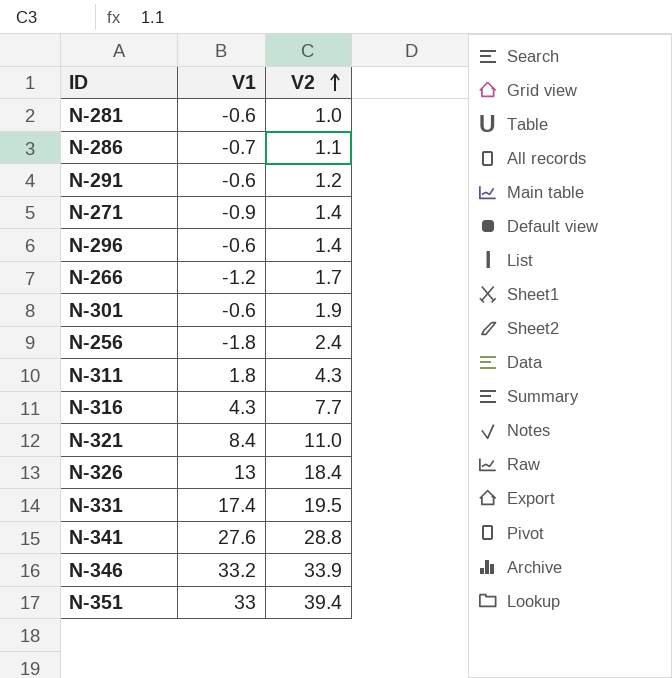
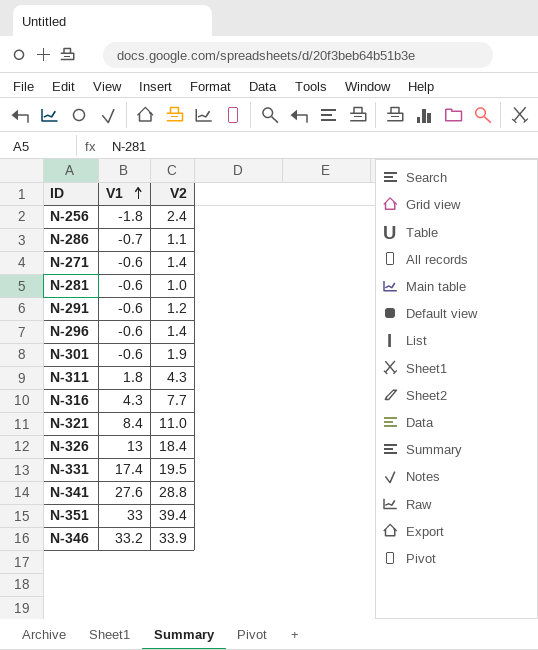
row order: V2 ascending -> V1 ascending
row N-266: -1.2 | 1.7 -> none
N-271 | V1: -0.9 -> -0.6

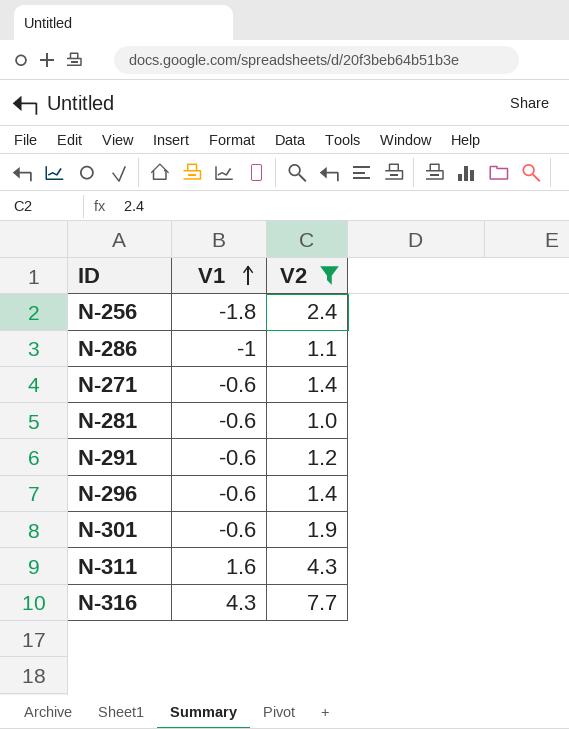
filter: none -> V2 <= 7.7
N-286 | V1: -0.7 -> -1
N-311 | V1: 1.8 -> 1.6

